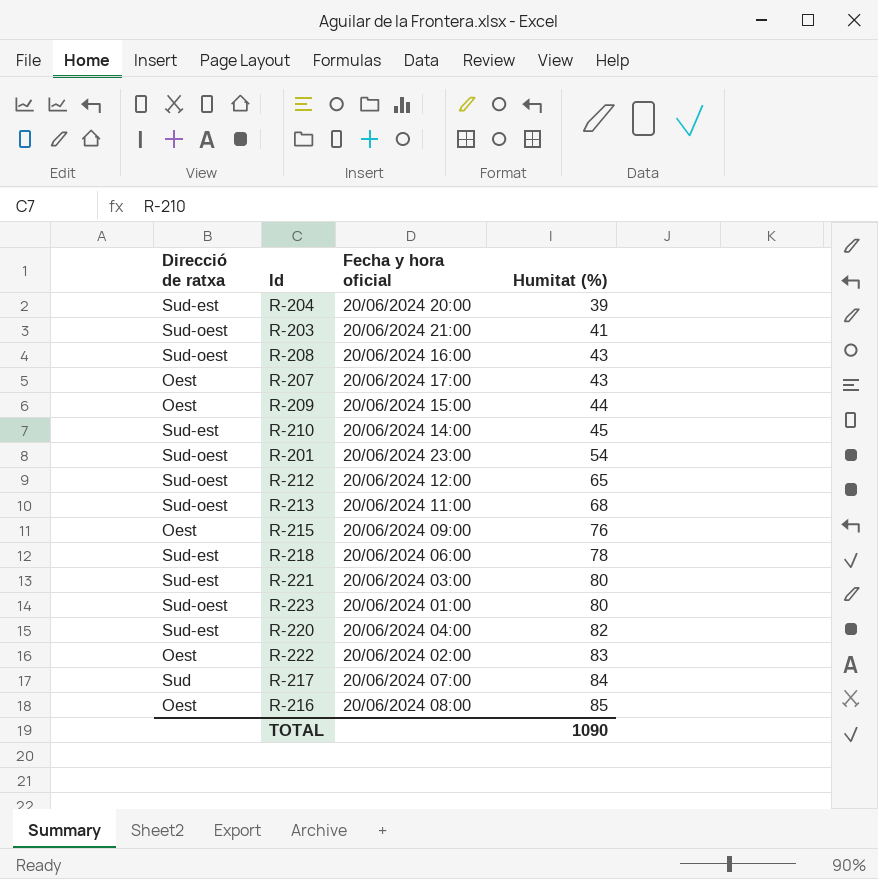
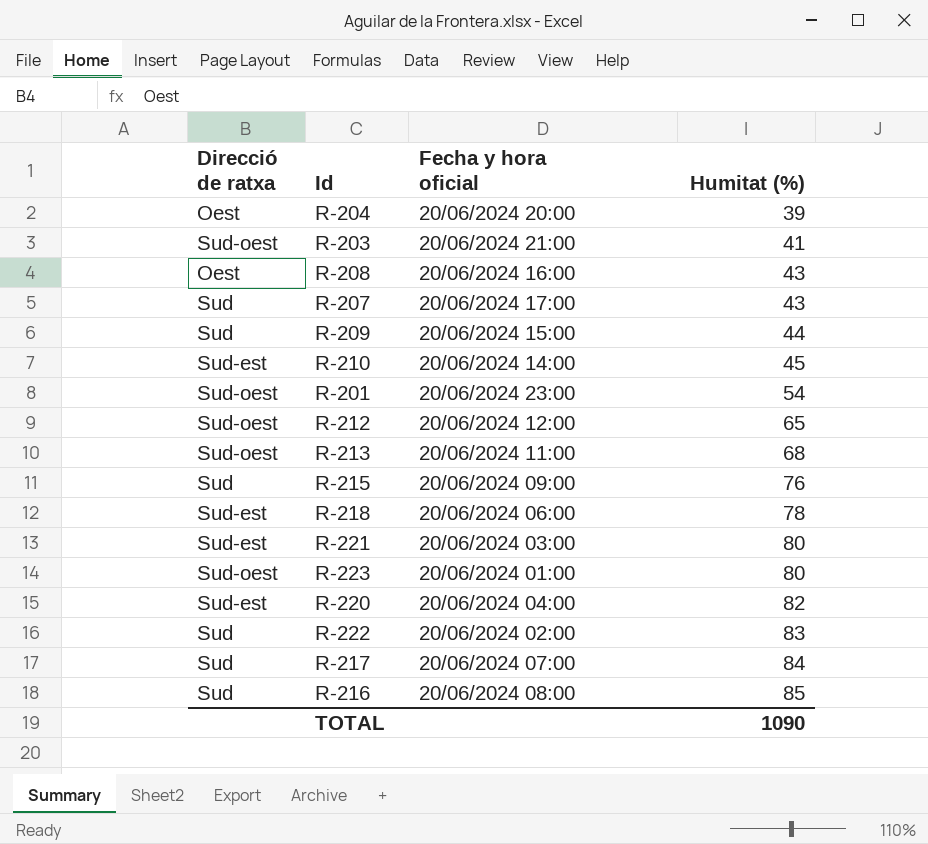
R-204 | Direcció de ratxa: Sud-est -> Oest
R-208 | Direcció de ratxa: Sud-oest -> Oest
R-207 | Direcció de ratxa: Oest -> Sud
R-209 | Direcció de ratxa: Oest -> Sud
R-215 | Direcció de ratxa: Oest -> Sud
R-222 | Direcció de ratxa: Oest -> Sud
R-216 | Direcció de ratxa: Oest -> Sud

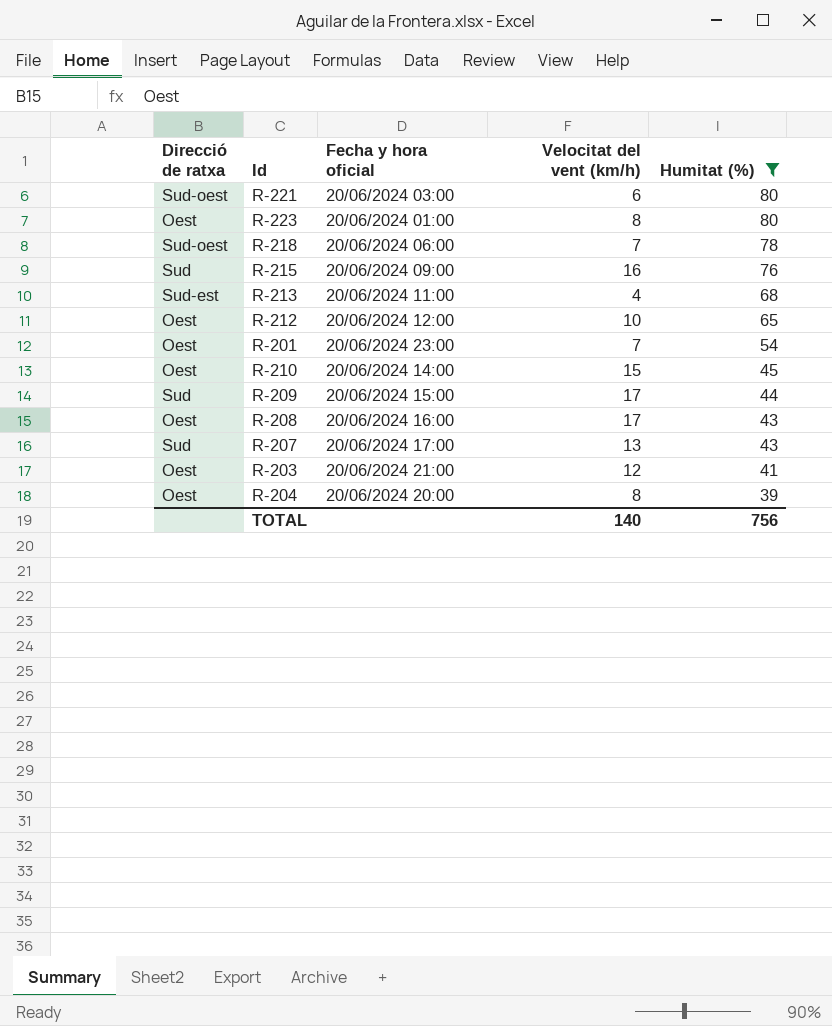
filter: none -> Humitat (%) <= 80
row order: Humitat (%) ascending -> Humitat (%) descending
column Velocitat del vent (km/h) | position: none -> 4
R-221 | Direcció de ratxa: Sud-est -> Sud-oest
R-223 | Direcció de ratxa: Sud-oest -> Oest
R-218 | Direcció de ratxa: Sud-est -> Sud-oest
R-213 | Direcció de ratxa: Sud-oest -> Sud-est
R-212 | Direcció de ratxa: Sud-oest -> Oest
R-201 | Direcció de ratxa: Sud-oest -> Oest
R-210 | Direcció de ratxa: Sud-est -> Oest
R-203 | Direcció de ratxa: Sud-oest -> Oest
TOTAL | Humitat (%): 1090 -> 756

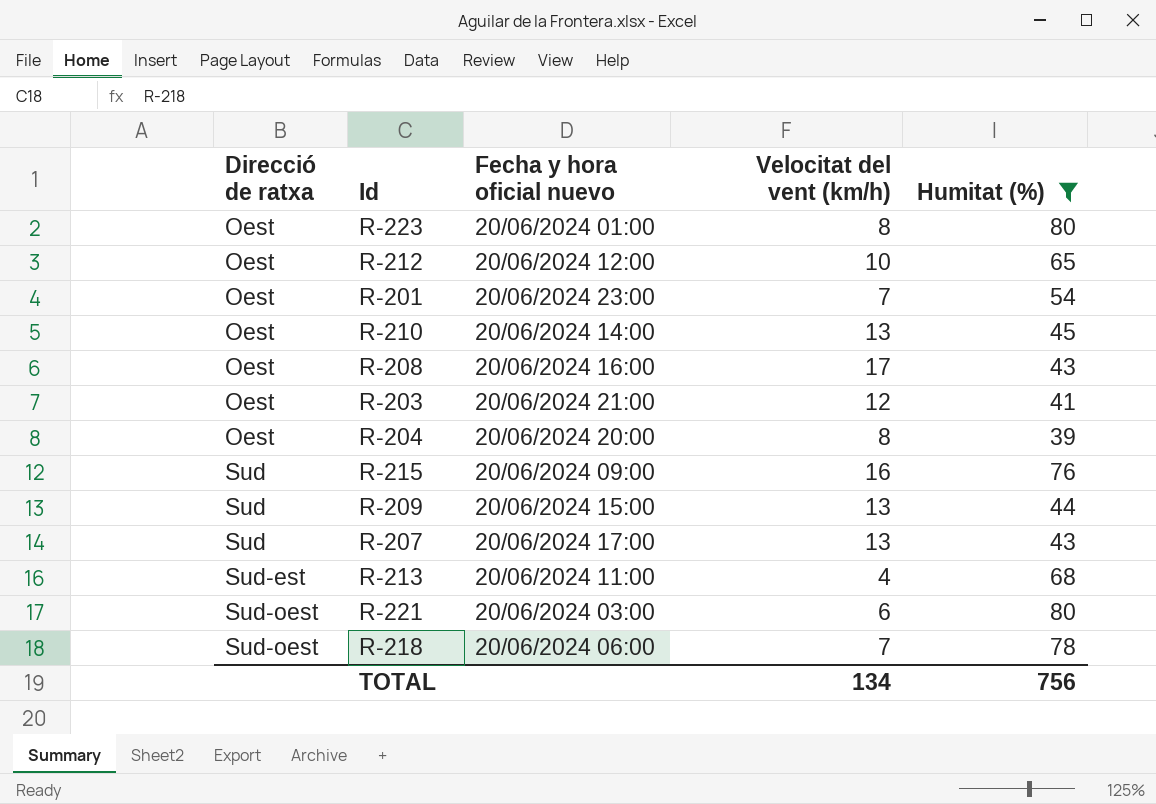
row order: Humitat (%) descending -> Direcció de ratxa ascending
column name: Fecha y hora oficial -> Fecha y hora oficial nuevo
R-210 | Velocitat del vent (km/h): 15 -> 13
R-209 | Velocitat del vent (km/h): 17 -> 13
TOTAL | Velocitat del vent (km/h): 140 -> 134

